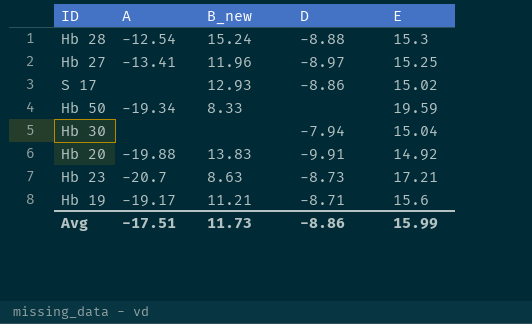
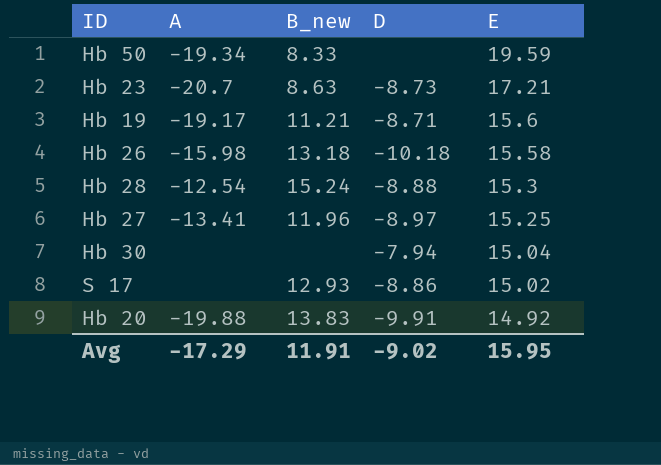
row order: none -> E descending
row Hb 26: none -> -15.98 | 13.18 | -10.18 | 15.58
Avg | A: -17.51 -> -17.29
Avg | B_new: 11.73 -> 11.91
Avg | D: -8.86 -> -9.02
Avg | E: 15.99 -> 15.95

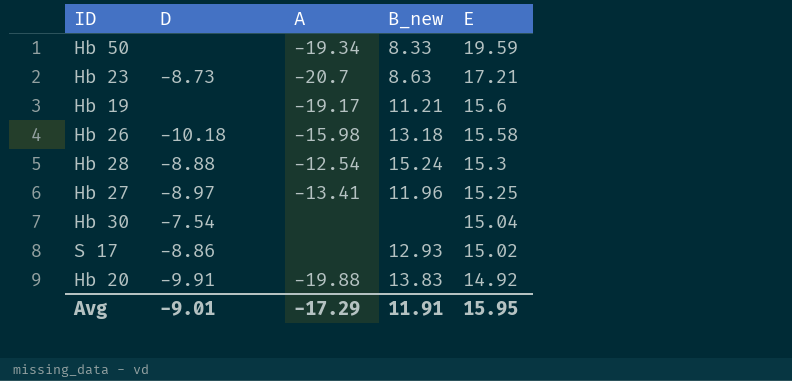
column D | position: 4 -> 2
Hb 19 | D: -8.71 -> none
Hb 30 | D: -7.94 -> -7.54
Avg | D: -9.02 -> -9.01

